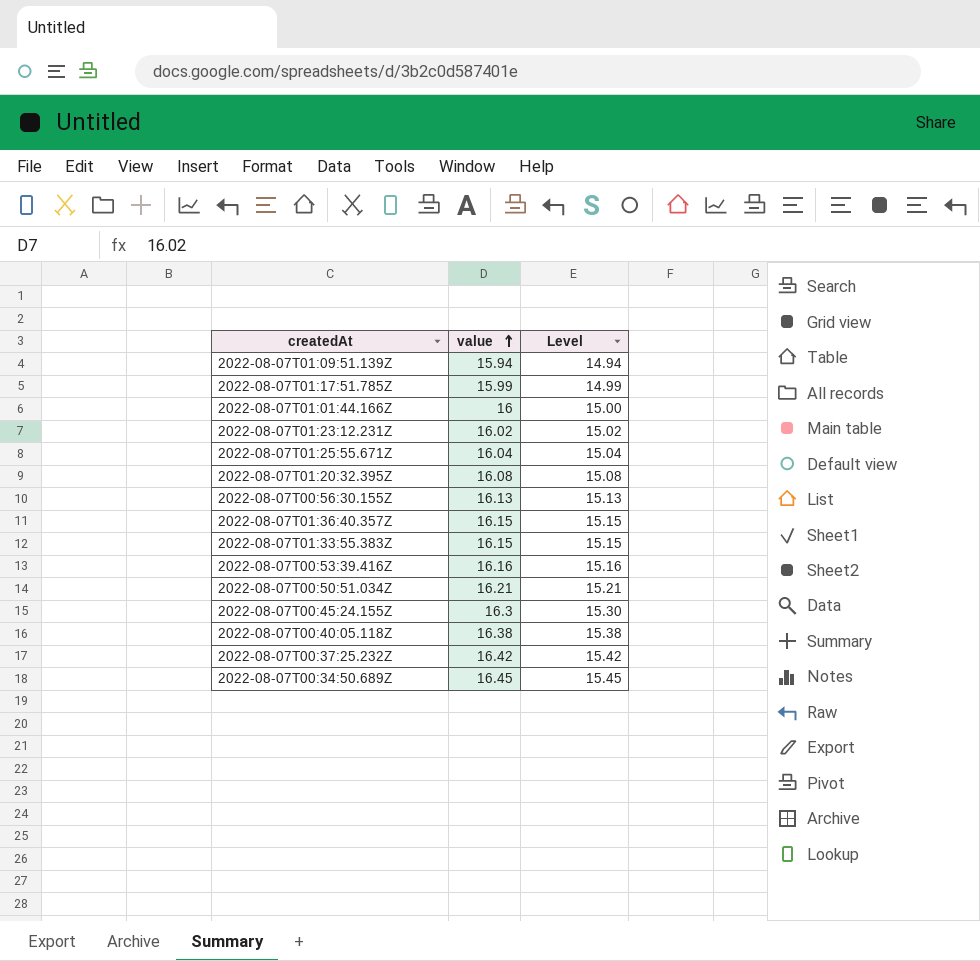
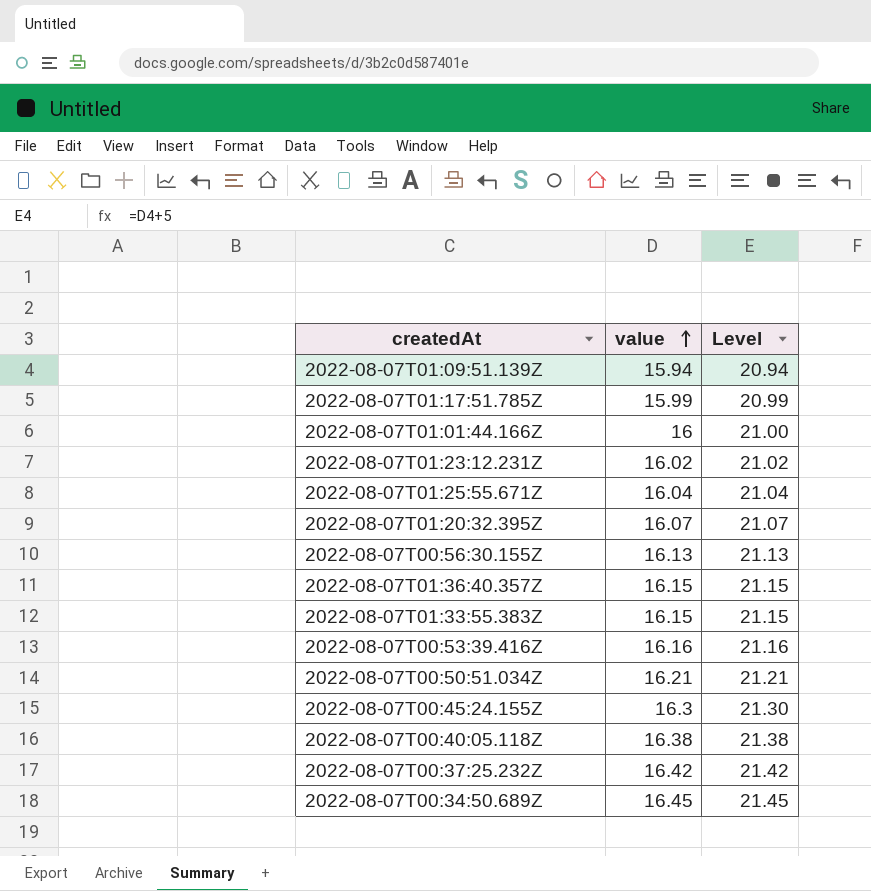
column Level | formula: [value] - 1 -> [value] + 5
2022-08-07T01:20:32.395Z | value: 16.08 -> 16.07

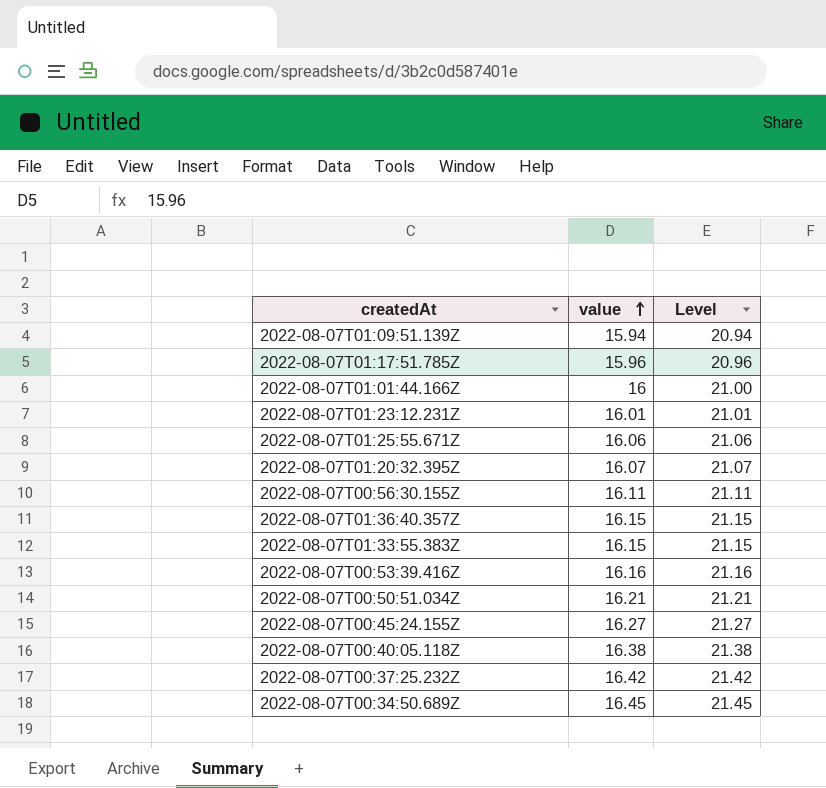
2022-08-07T01:17:51.785Z | value: 15.99 -> 15.96
2022-08-07T01:17:51.785Z | Level: 20.99 -> 20.96
2022-08-07T01:23:12.231Z | value: 16.02 -> 16.01
2022-08-07T01:23:12.231Z | Level: 21.02 -> 21.01
2022-08-07T01:25:55.671Z | value: 16.04 -> 16.06
2022-08-07T01:25:55.671Z | Level: 21.04 -> 21.06
2022-08-07T00:56:30.155Z | value: 16.13 -> 16.11
2022-08-07T00:56:30.155Z | Level: 21.13 -> 21.11
2022-08-07T00:45:24.155Z | value: 16.3 -> 16.27
2022-08-07T00:45:24.155Z | Level: 21.30 -> 21.27

